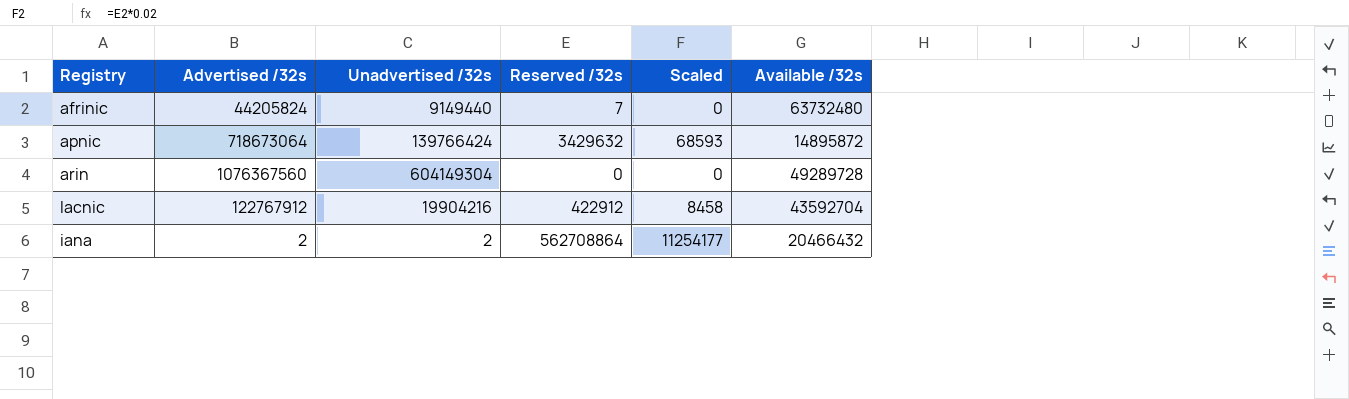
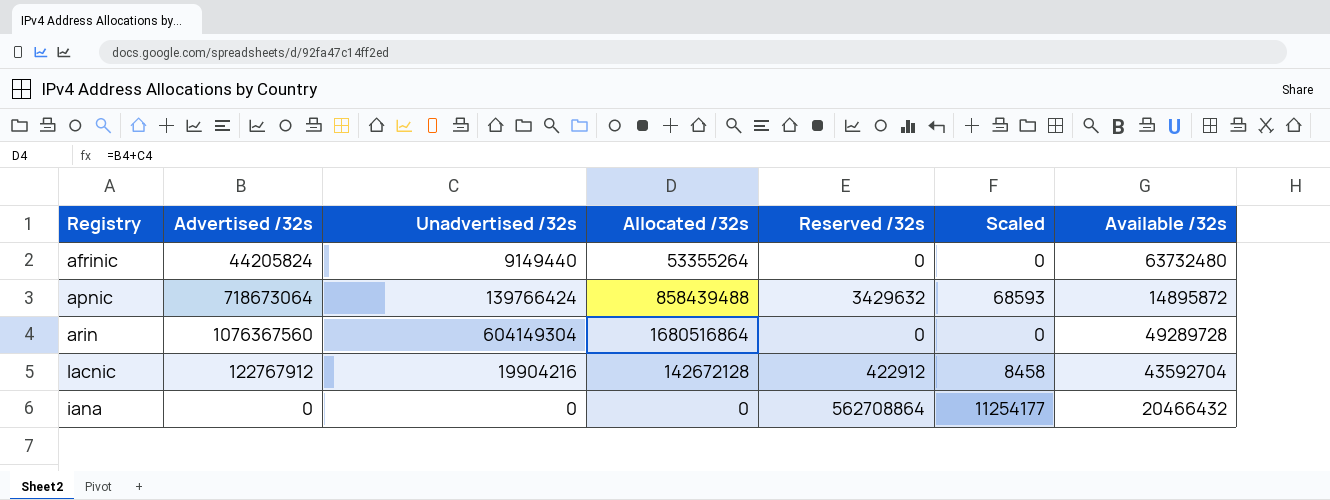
column Allocated /32s | formula: none -> [Advertised /32s] + [Unadvertised /32s]
afrinic | Reserved /32s: 7 -> 0
iana | Advertised /32s: 2 -> 0
iana | Unadvertised /32s: 2 -> 0

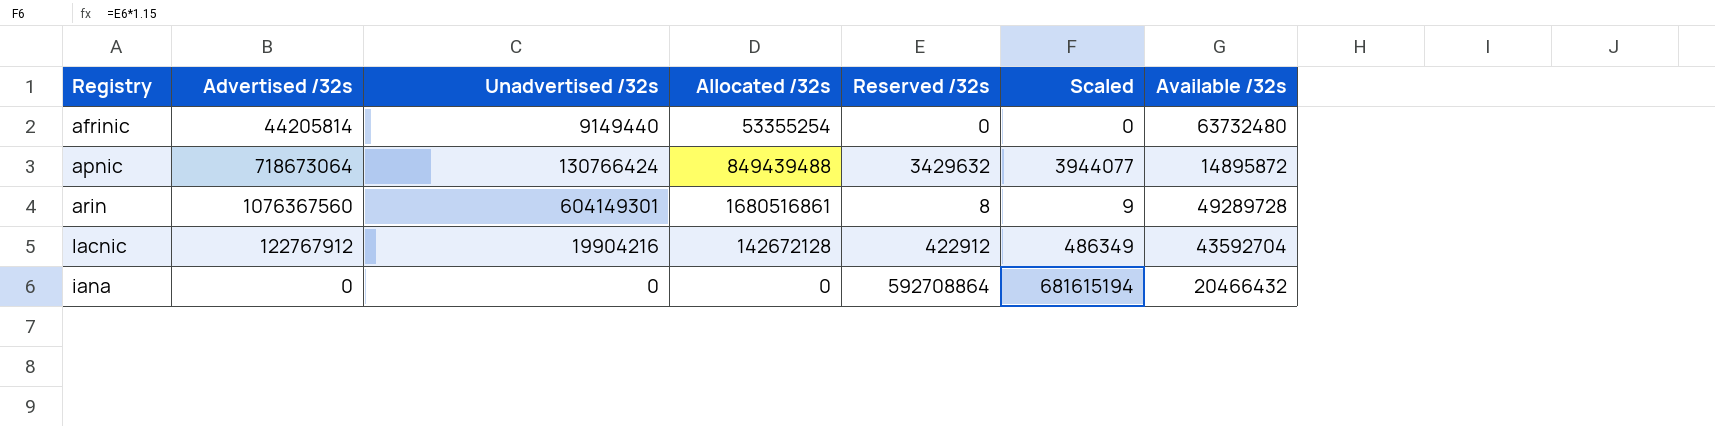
column Scaled | formula: [Reserved /32s] * 0.02 -> [Reserved /32s] * 1.15
afrinic | Advertised /32s: 44205824 -> 44205814
afrinic | Allocated /32s: 53355264 -> 53355254
apnic | Unadvertised /32s: 139766424 -> 130766424
apnic | Allocated /32s: 858439488 -> 849439488
arin | Unadvertised /32s: 604149304 -> 604149301
arin | Allocated /32s: 1680516864 -> 1680516861
arin | Reserved /32s: 0 -> 8
iana | Reserved /32s: 562708864 -> 592708864

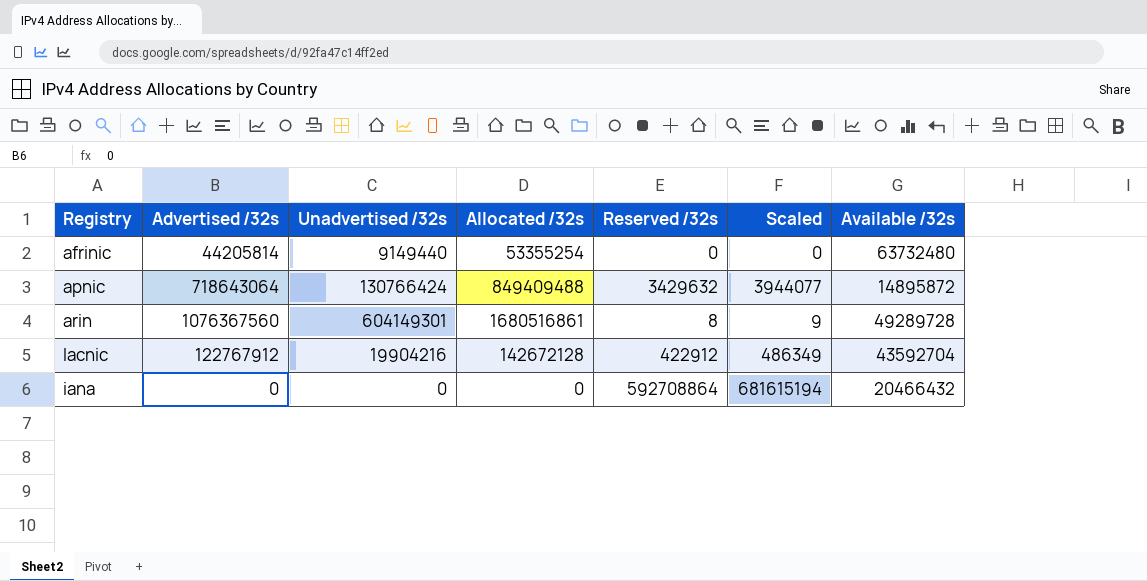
apnic | Advertised /32s: 718673064 -> 718643064
apnic | Allocated /32s: 849439488 -> 849409488

